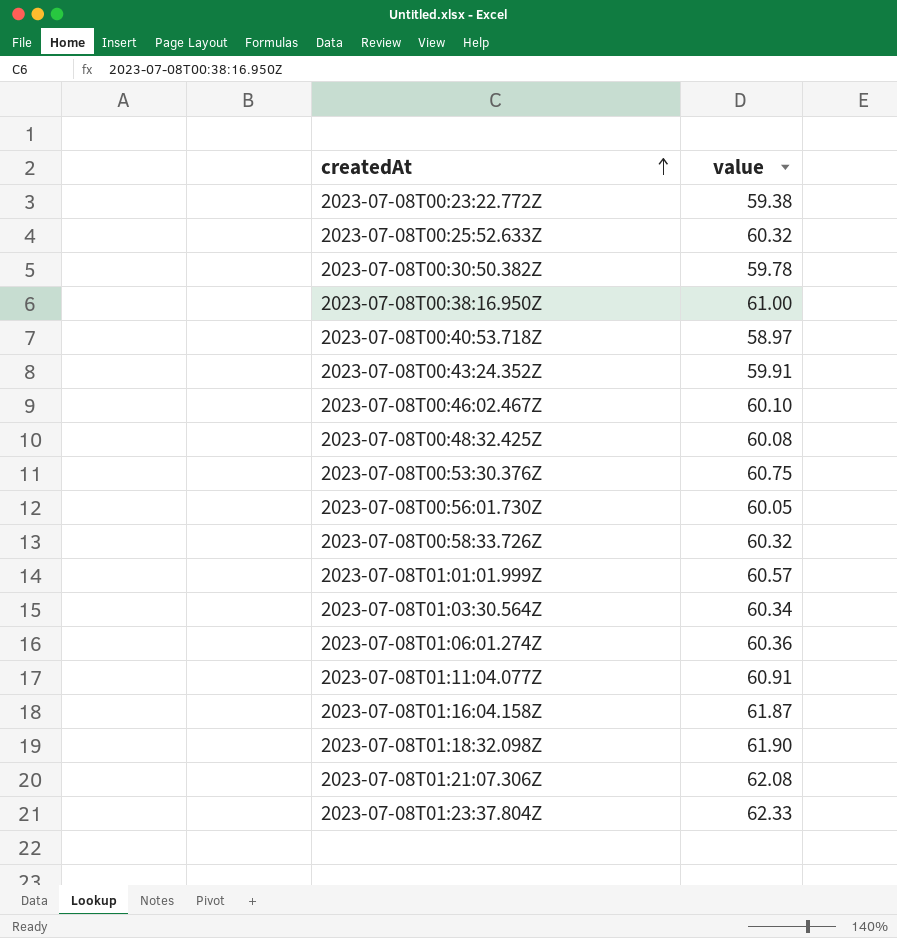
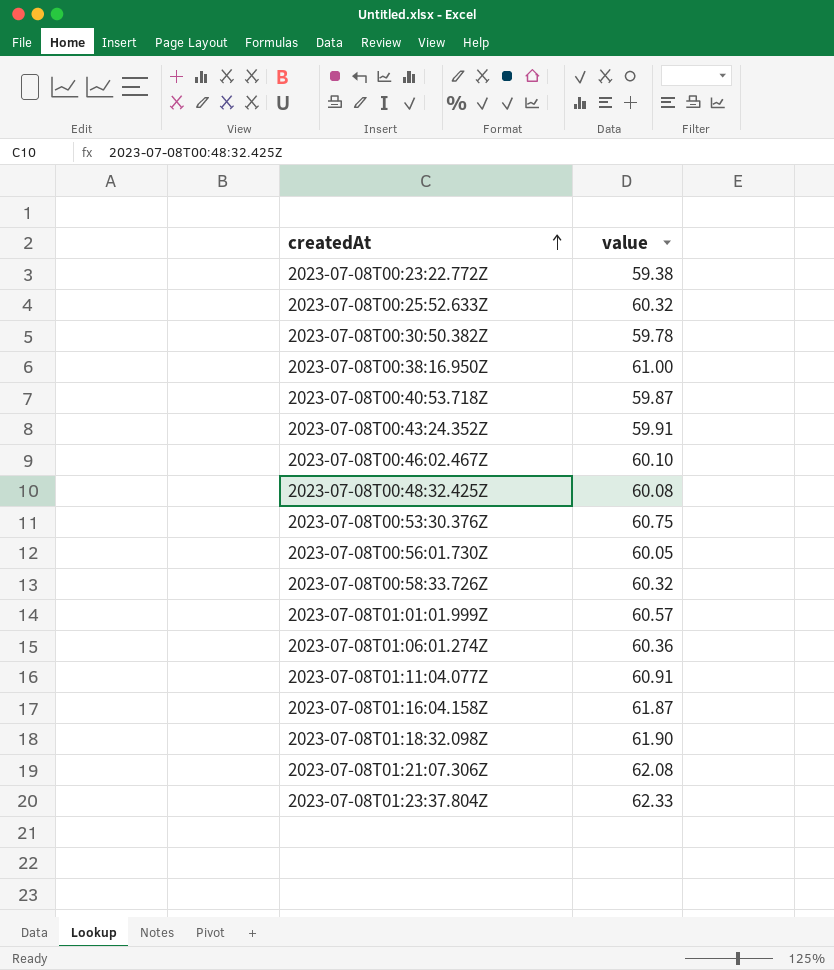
row 2023-07-08T01:03:30.564Z: 60.34 -> none
2023-07-08T00:40:53.718Z | value: 58.97 -> 59.87

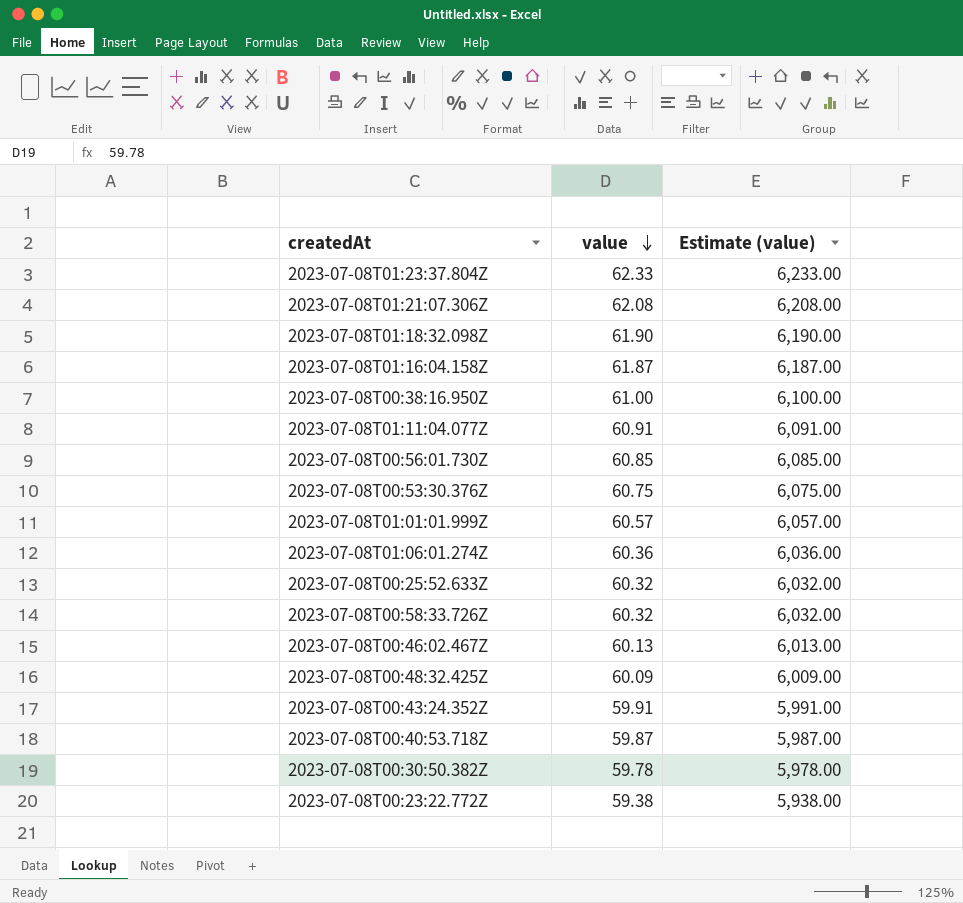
row order: createdAt ascending -> value descending
column Estimate (value) | formula: none -> [value] * 100
2023-07-08T00:56:01.730Z | value: 60.05 -> 60.85
2023-07-08T00:46:02.467Z | value: 60.10 -> 60.13
2023-07-08T00:48:32.425Z | value: 60.08 -> 60.09

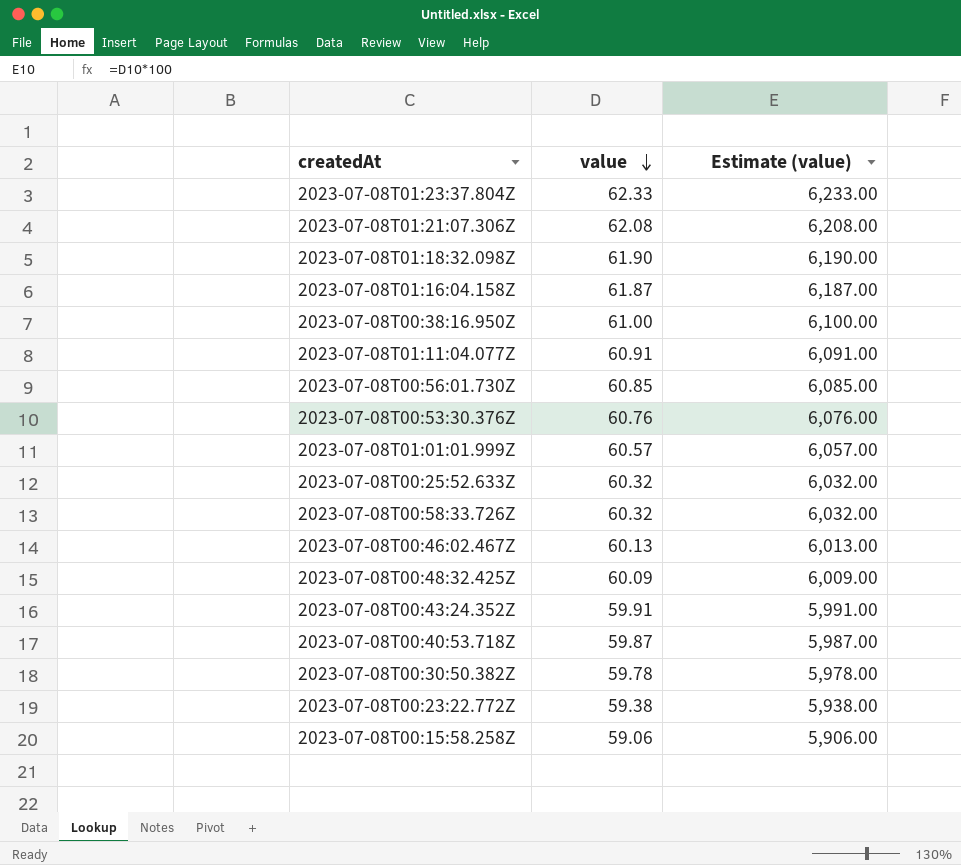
row 2023-07-08T01:06:01.274Z: 60.36 | 6,036.00 -> none
2023-07-08T00:53:30.376Z | value: 60.75 -> 60.76
2023-07-08T00:53:30.376Z | Estimate (value): 6,075.00 -> 6,076.00
row 2023-07-08T00:15:58.258Z: none -> 59.06 | 5,906.00

